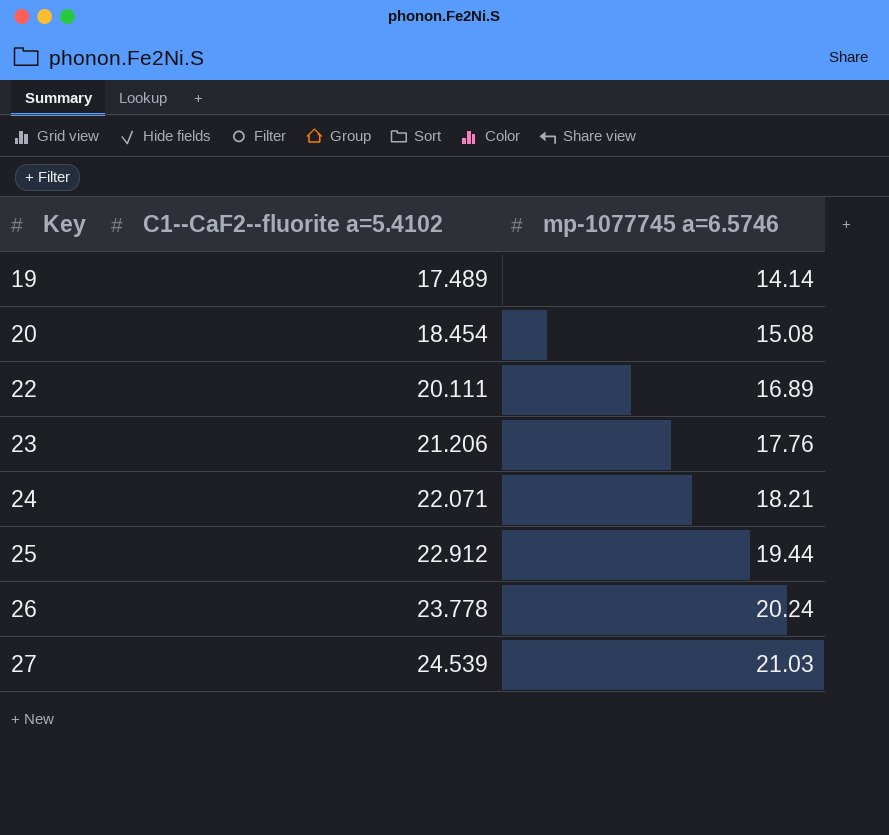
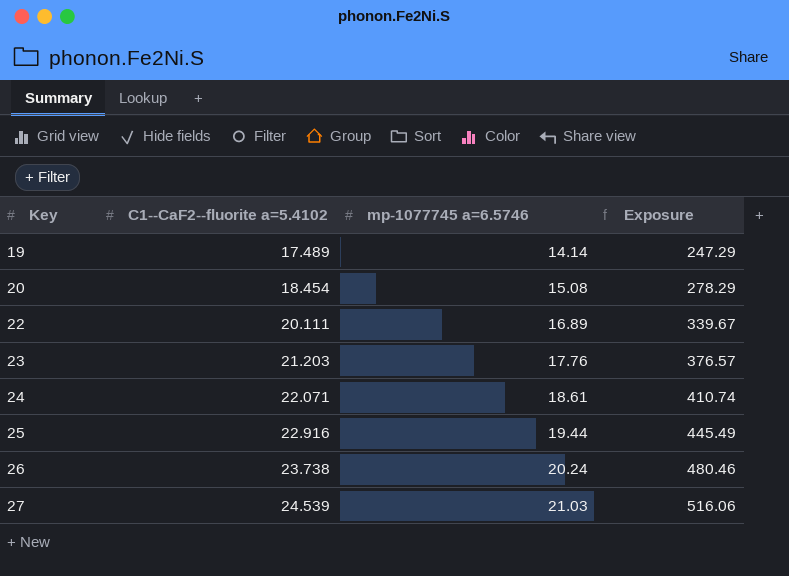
column Exposure | formula: none -> [C1--CaF2--fluorite a=5.4102] * [mp-1077745 a=6.5746]
23 | C1--CaF2--fluorite a=5.4102: 21.206 -> 21.203
24 | mp-1077745 a=6.5746: 18.21 -> 18.61
25 | C1--CaF2--fluorite a=5.4102: 22.912 -> 22.916
26 | C1--CaF2--fluorite a=5.4102: 23.778 -> 23.738

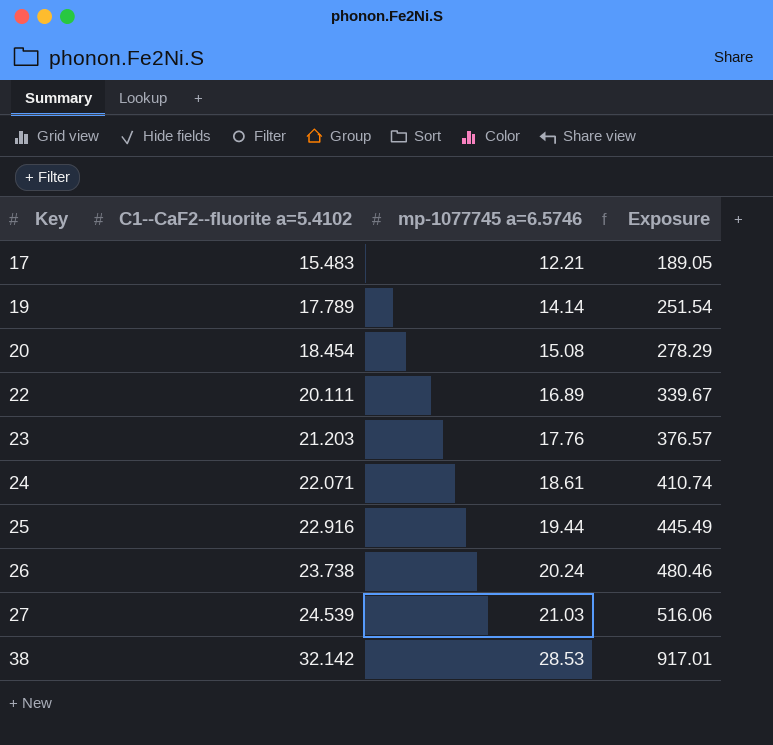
row 17: none -> 15.483 | 12.21 | 189.05
19 | C1--CaF2--fluorite a=5.4102: 17.489 -> 17.789
19 | Exposure: 247.29 -> 251.54
row 38: none -> 32.142 | 28.53 | 917.01

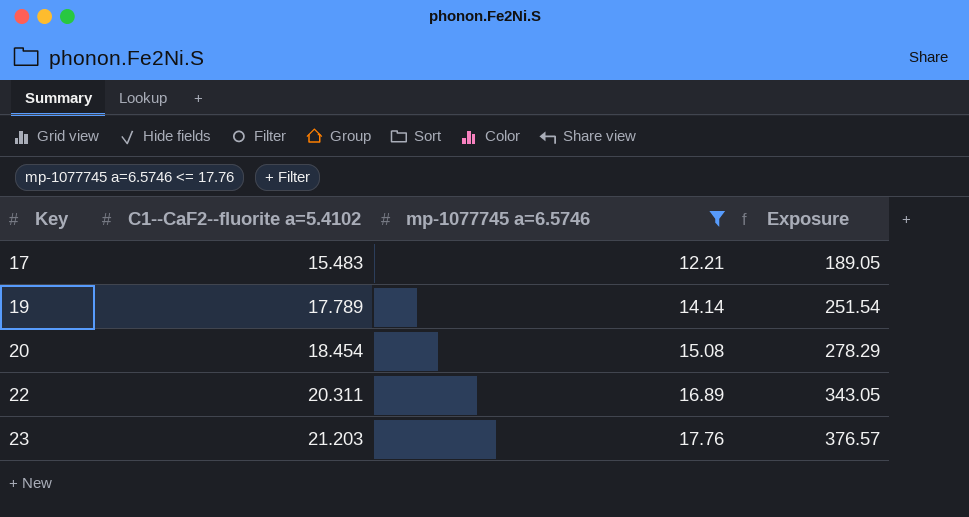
filter: none -> mp-1077745 a=6.5746 <= 17.76
22 | C1--CaF2--fluorite a=5.4102: 20.111 -> 20.311
22 | Exposure: 339.67 -> 343.05

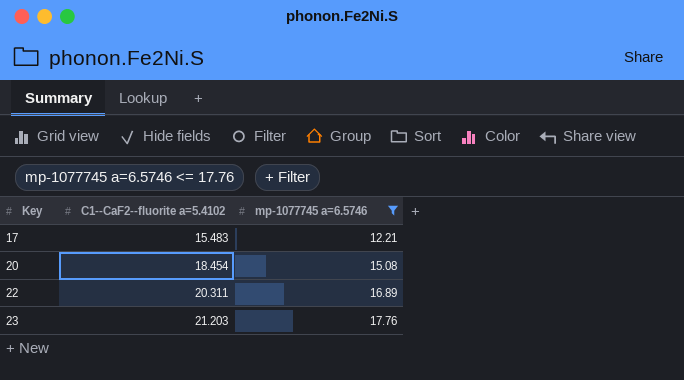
column Exposure | formula: [C1--CaF2--fluorite a=5.4102] * [mp-1077745 a=6.5746] -> none
row 19: 17.789 | 14.14 | 251.54 -> none

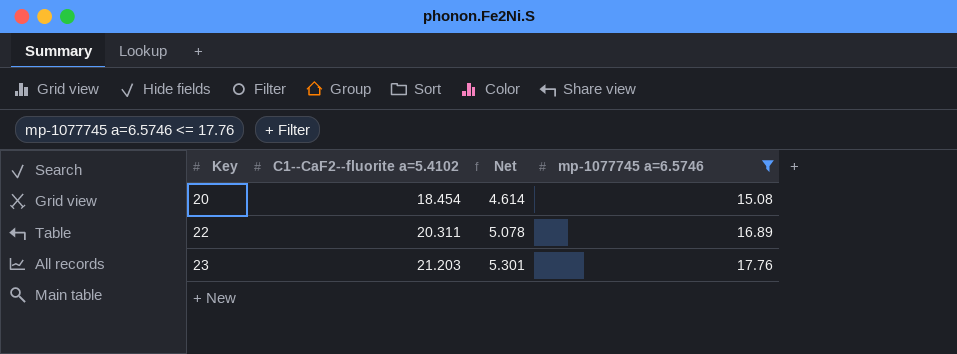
column Net | formula: none -> [C1--CaF2--fluorite a=5.4102] * 0.25
row 17: 15.483 | 12.21 -> none

